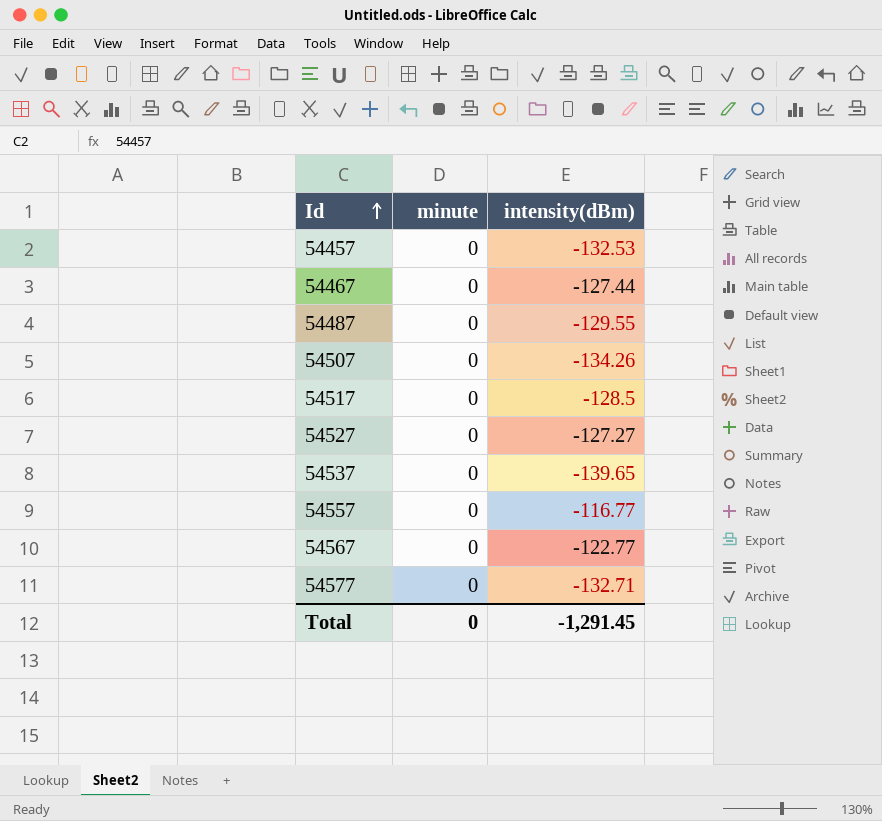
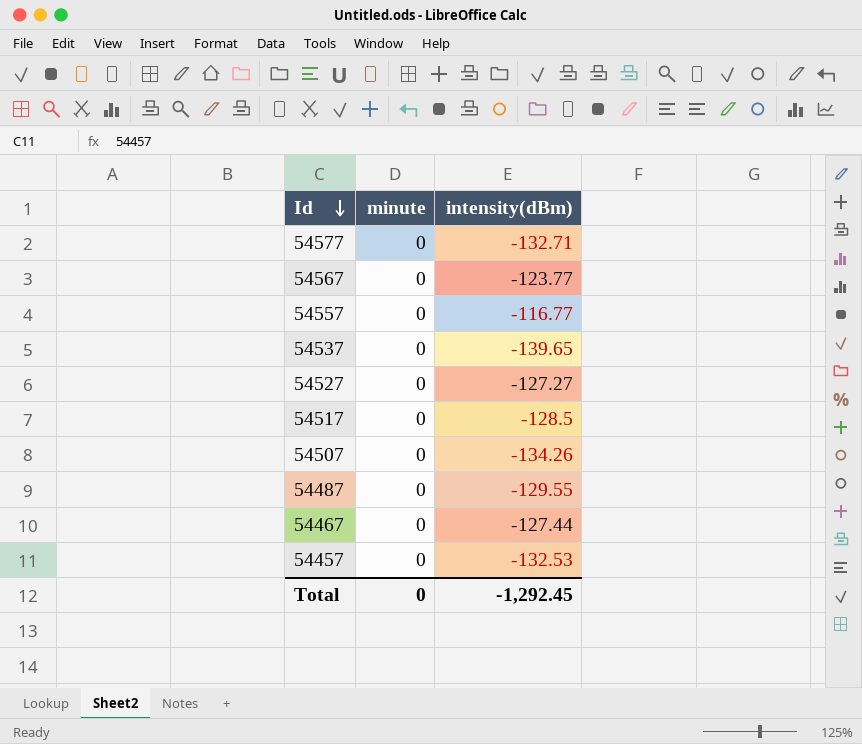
row order: Id ascending -> Id descending
54567 | intensity(dBm): -122.77 -> -123.77
Total | intensity(dBm): -1,291.45 -> -1,292.45

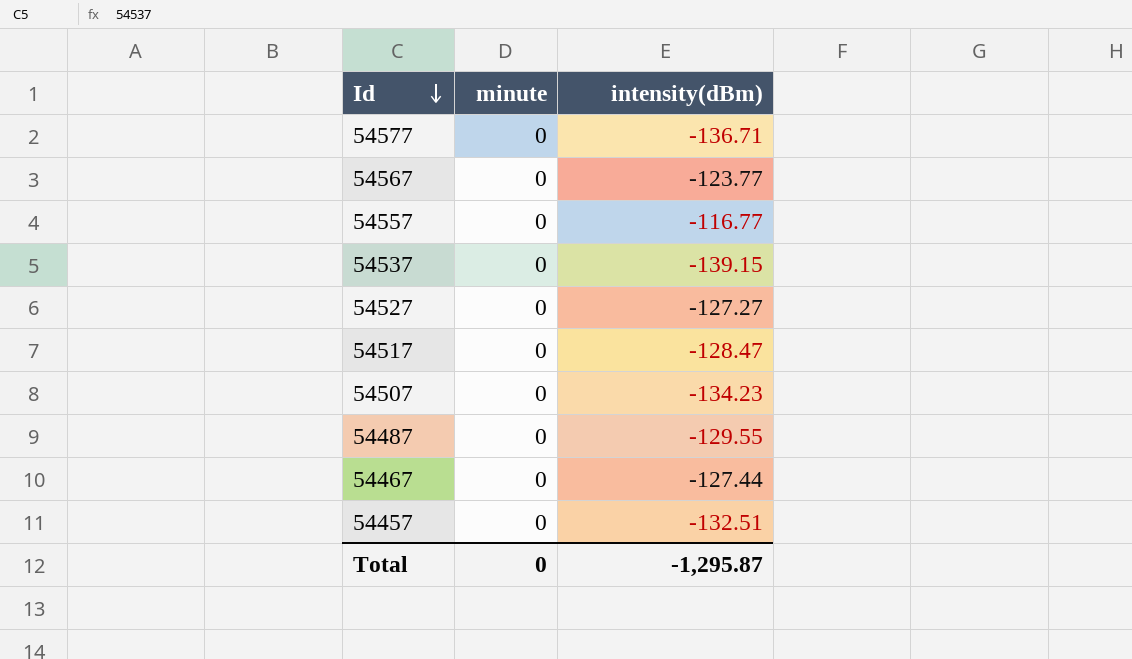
54577 | intensity(dBm): -132.71 -> -136.71
54537 | intensity(dBm): -139.65 -> -139.15
54517 | intensity(dBm): -128.5 -> -128.47
54507 | intensity(dBm): -134.26 -> -134.23
54457 | intensity(dBm): -132.53 -> -132.51
Total | intensity(dBm): -1,292.45 -> -1,295.87

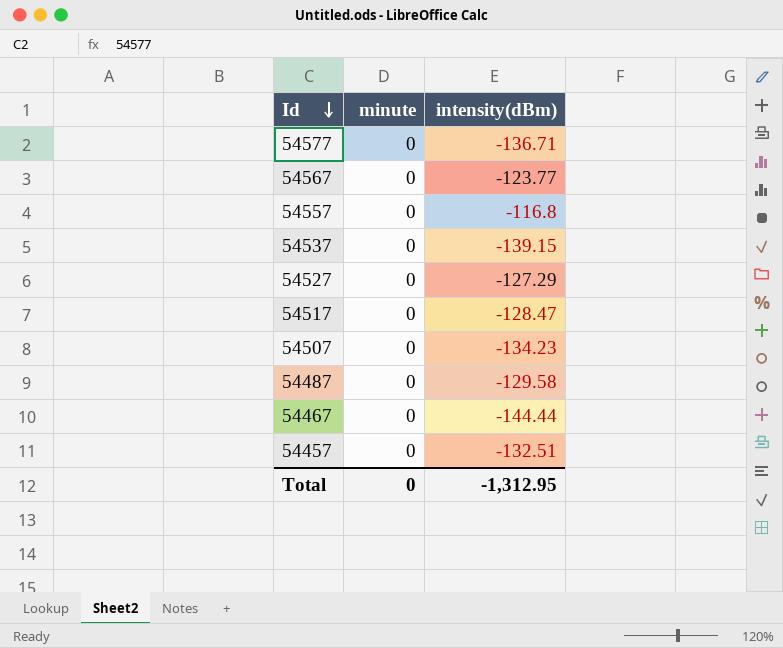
54557 | intensity(dBm): -116.77 -> -116.8
54527 | intensity(dBm): -127.27 -> -127.29
54487 | intensity(dBm): -129.55 -> -129.58
54467 | intensity(dBm): -127.44 -> -144.44
Total | intensity(dBm): -1,295.87 -> -1,312.95

